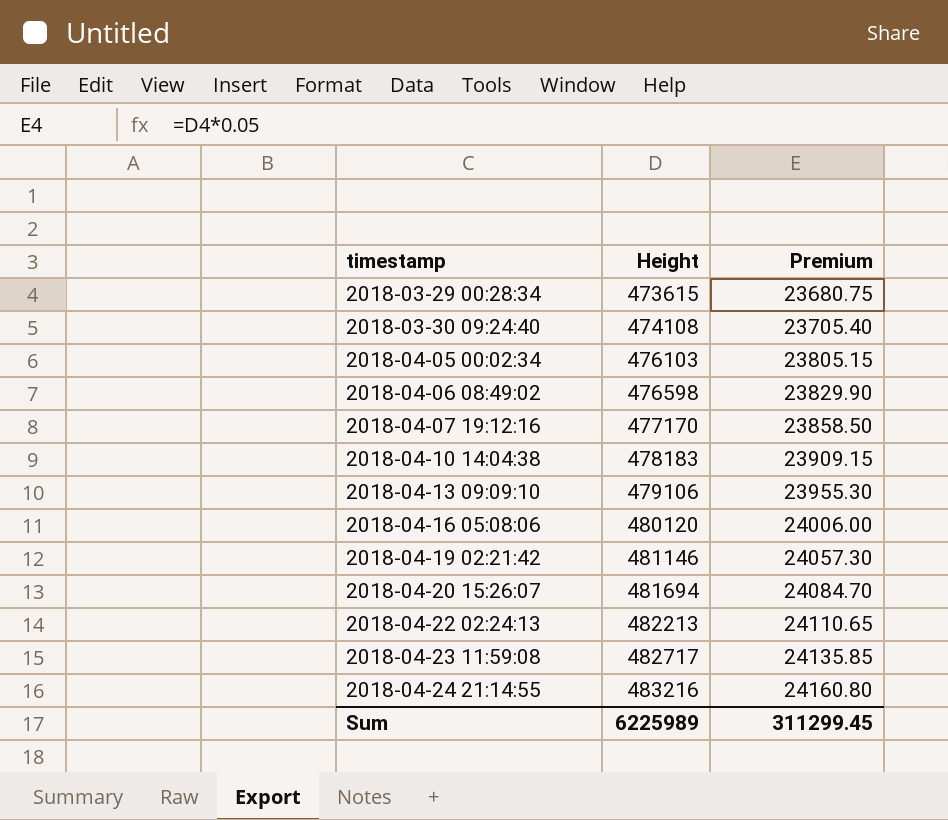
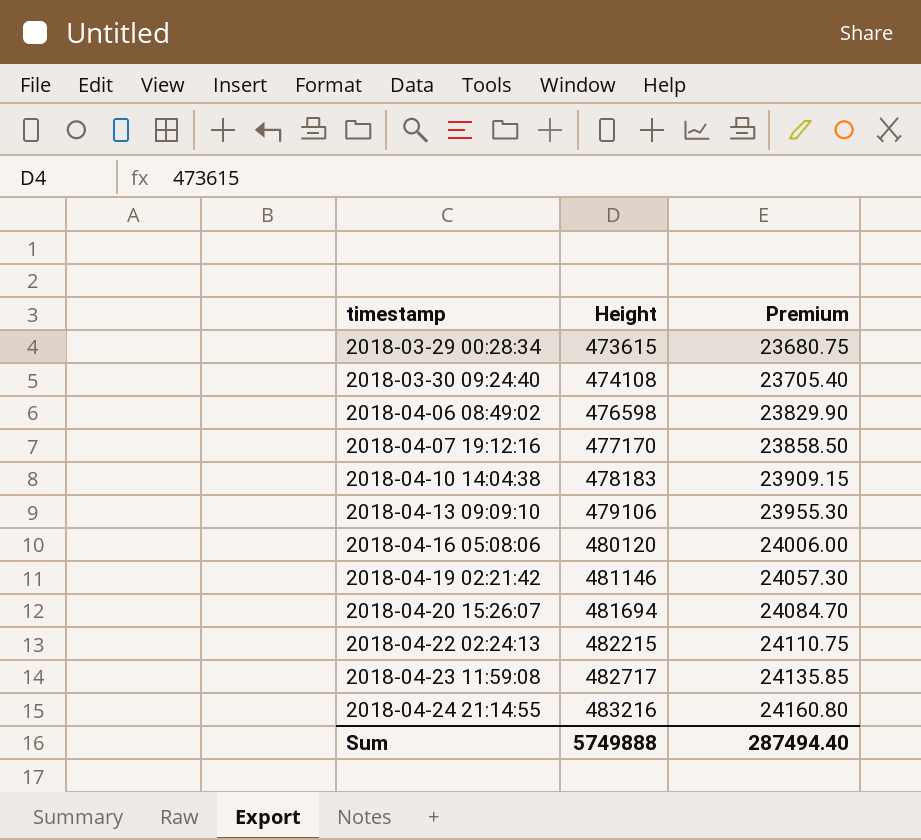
row 2018-04-05 00:02:34: 476103 | 23805.15 -> none
2018-04-22 02:24:13 | Height: 482213 -> 482215
2018-04-22 02:24:13 | Premium: 24110.65 -> 24110.75
Sum | Height: 6225989 -> 5749888
Sum | Premium: 311299.45 -> 287494.40

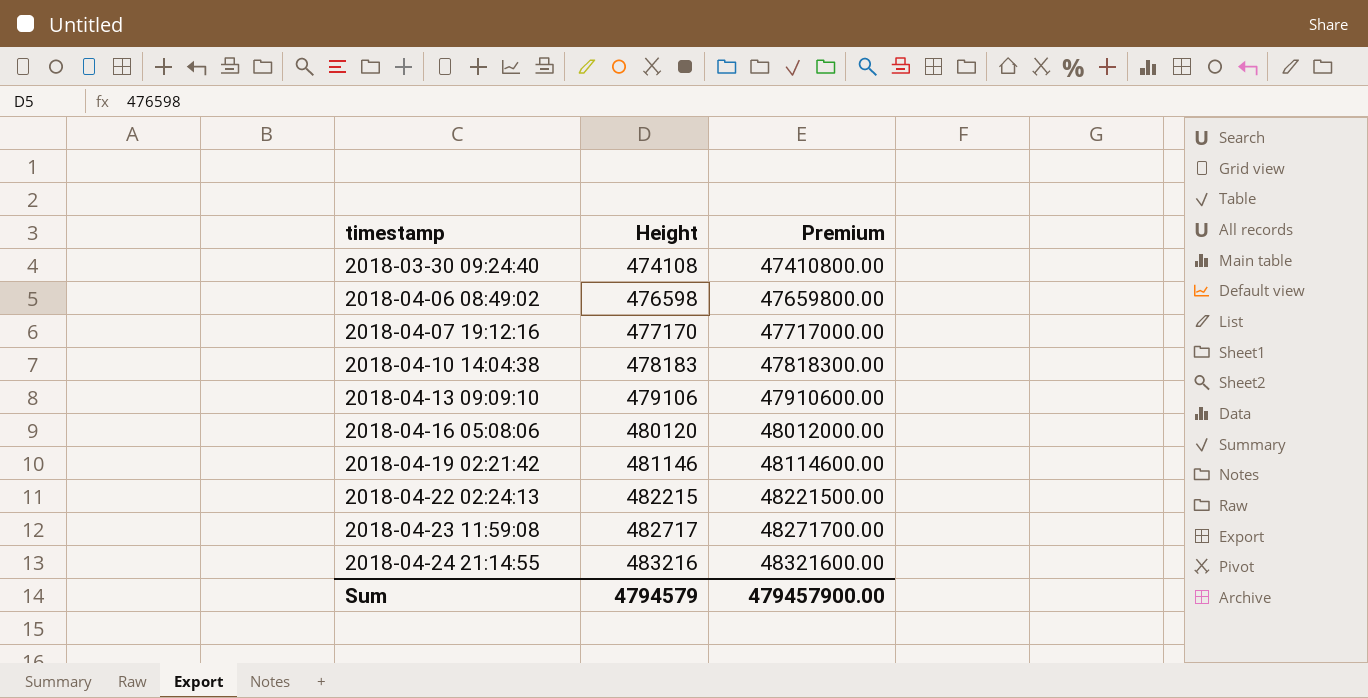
column Premium | formula: [Height] * 0.05 -> [Height] * 100
row 2018-03-29 00:28:34: 473615 | 23680.75 -> none
row 2018-04-20 15:26:07: 481694 | 24084.70 -> none
Sum | Height: 5749888 -> 4794579
Sum | Premium: 287494.40 -> 479457900.00

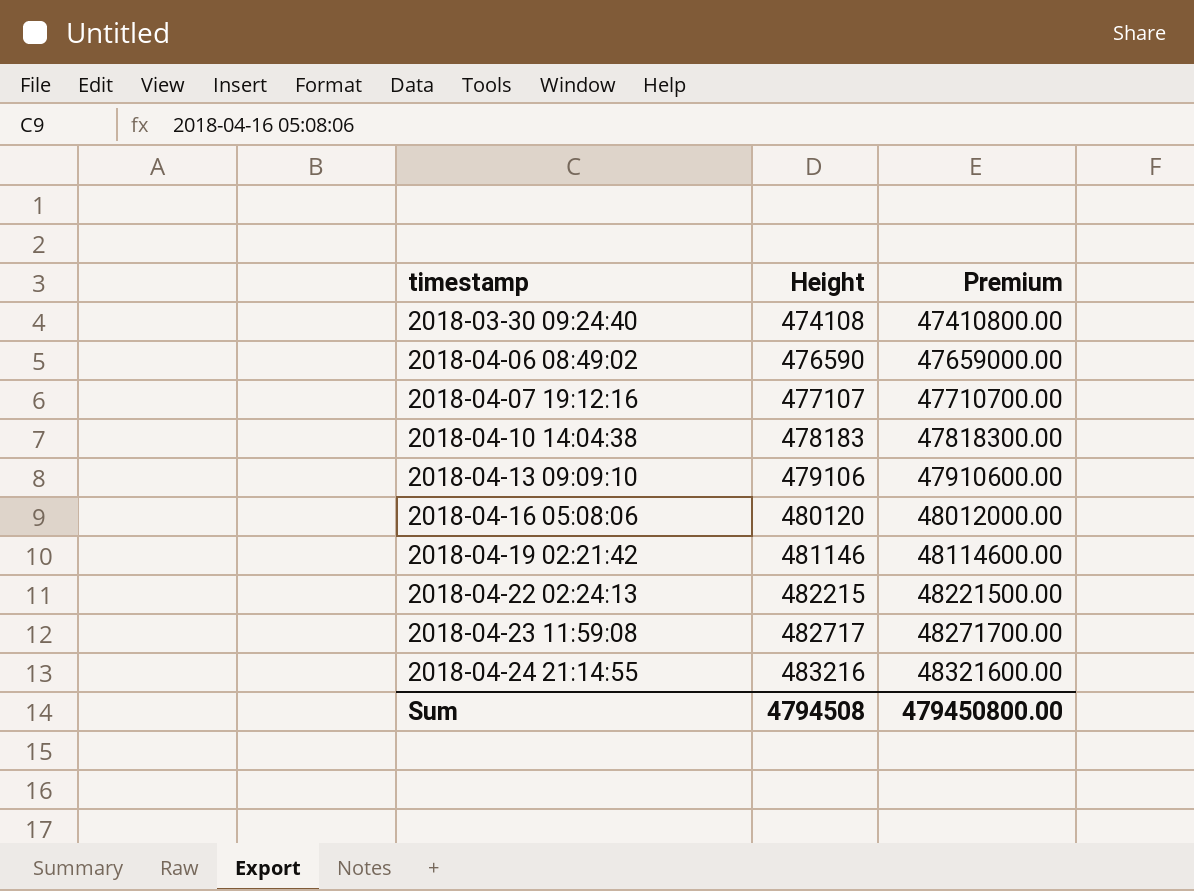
2018-04-06 08:49:02 | Height: 476598 -> 476590
2018-04-06 08:49:02 | Premium: 47659800.00 -> 47659000.00
2018-04-07 19:12:16 | Height: 477170 -> 477107
2018-04-07 19:12:16 | Premium: 47717000.00 -> 47710700.00
Sum | Height: 4794579 -> 4794508
Sum | Premium: 479457900.00 -> 479450800.00

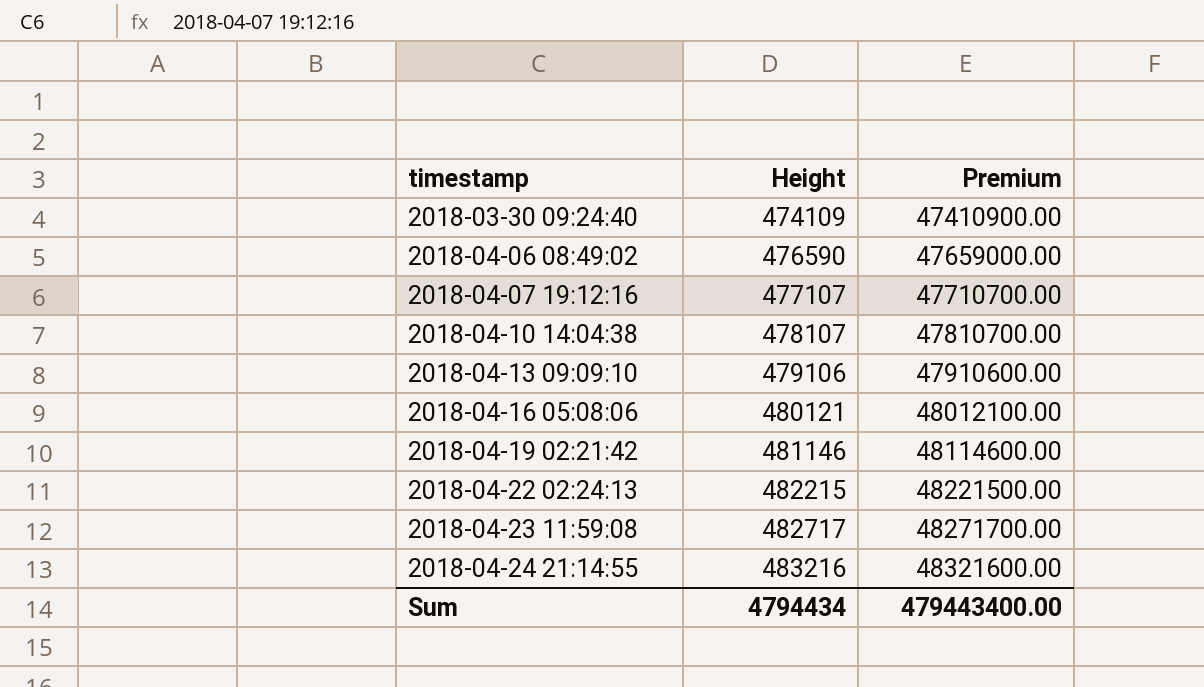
2018-03-30 09:24:40 | Height: 474108 -> 474109
2018-03-30 09:24:40 | Premium: 47410800.00 -> 47410900.00
2018-04-10 14:04:38 | Height: 478183 -> 478107
2018-04-10 14:04:38 | Premium: 47818300.00 -> 47810700.00
2018-04-16 05:08:06 | Height: 480120 -> 480121
2018-04-16 05:08:06 | Premium: 48012000.00 -> 48012100.00
Sum | Height: 4794508 -> 4794434
Sum | Premium: 479450800.00 -> 479443400.00

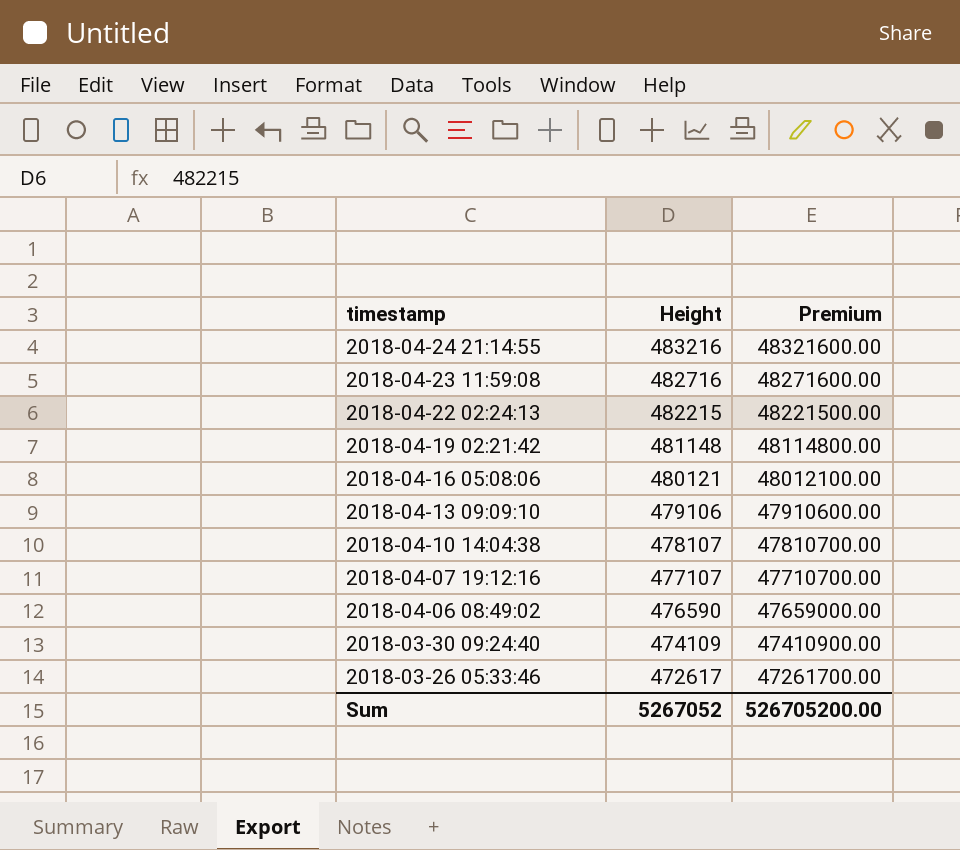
row order: timestamp ascending -> timestamp descending
2018-04-23 11:59:08 | Height: 482717 -> 482716
2018-04-23 11:59:08 | Premium: 48271700.00 -> 48271600.00
2018-04-19 02:21:42 | Height: 481146 -> 481148
2018-04-19 02:21:42 | Premium: 48114600.00 -> 48114800.00
row 2018-03-26 05:33:46: none -> 472617 | 47261700.00
Sum | Height: 4794434 -> 5267052
Sum | Premium: 479443400.00 -> 526705200.00

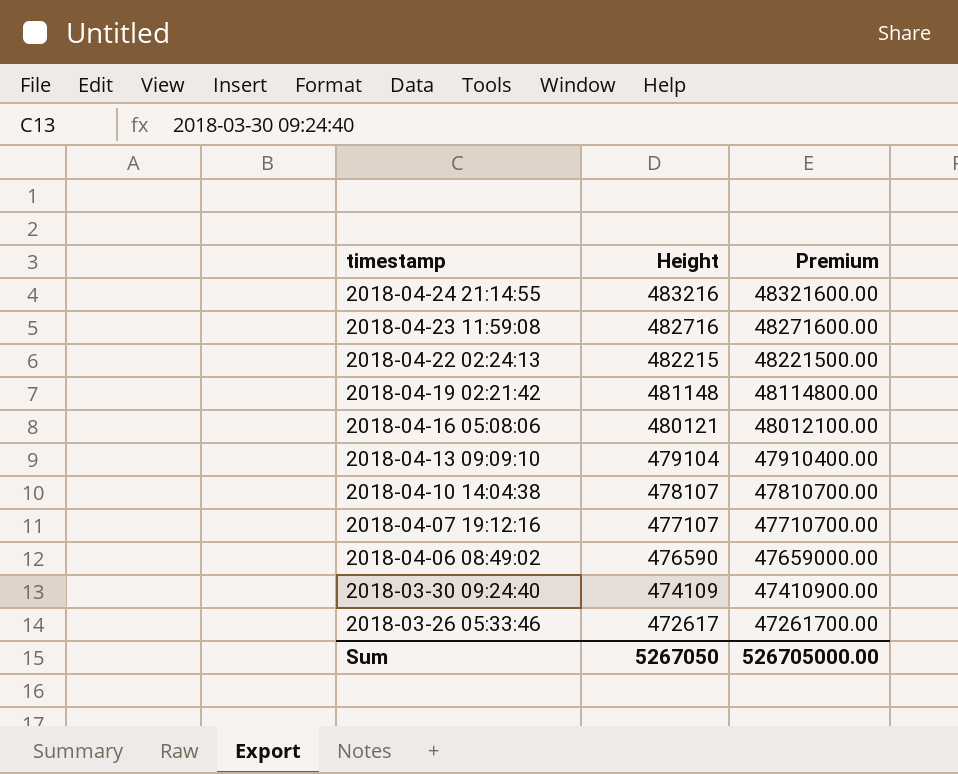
2018-04-13 09:09:10 | Height: 479106 -> 479104
2018-04-13 09:09:10 | Premium: 47910600.00 -> 47910400.00
Sum | Height: 5267052 -> 5267050
Sum | Premium: 526705200.00 -> 526705000.00

